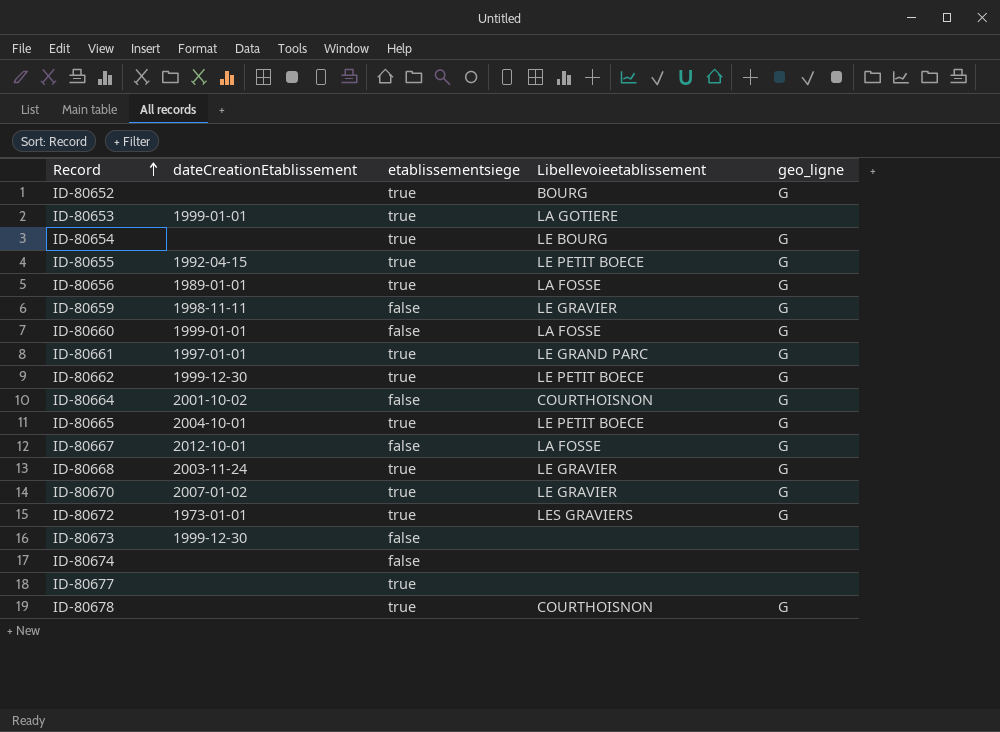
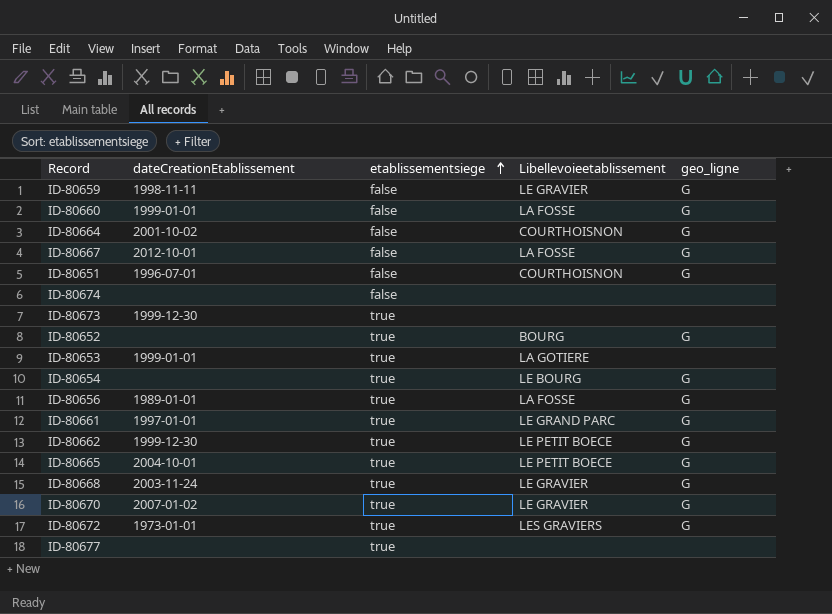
row order: Record ascending -> etablissementsiege ascending
row ID-80655: 1992-04-15 | true | LE PETIT BOECE | G -> none
row ID-80678: none | true | COURTHOISNON | G -> none
row ID-80651: none -> 1996-07-01 | false | COURTHOISNON | G
ID-80673 | etablissementsiege: false -> true

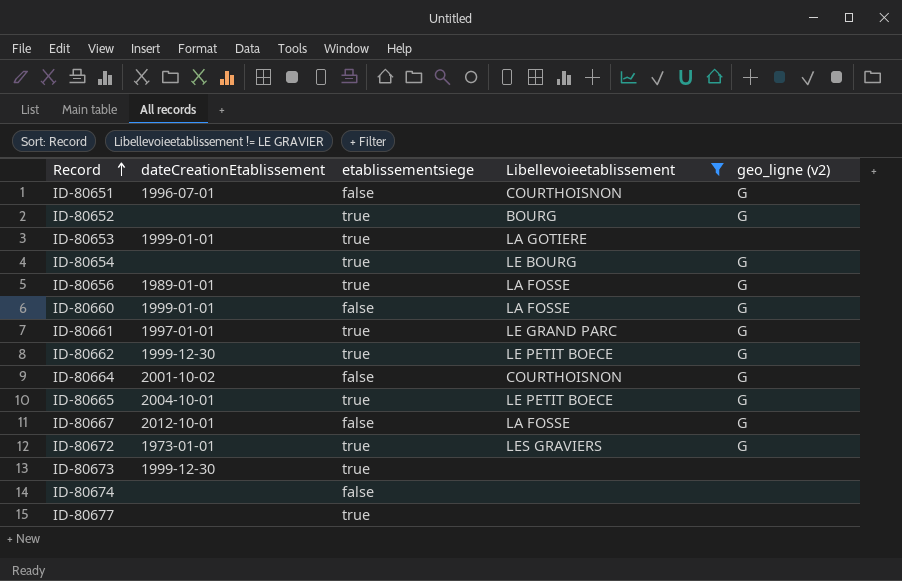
filter: none -> Libellevoieetablissement != LE GRAVIER
row order: etablissementsiege ascending -> Record ascending
column name: geo_ligne -> geo_ligne (v2)

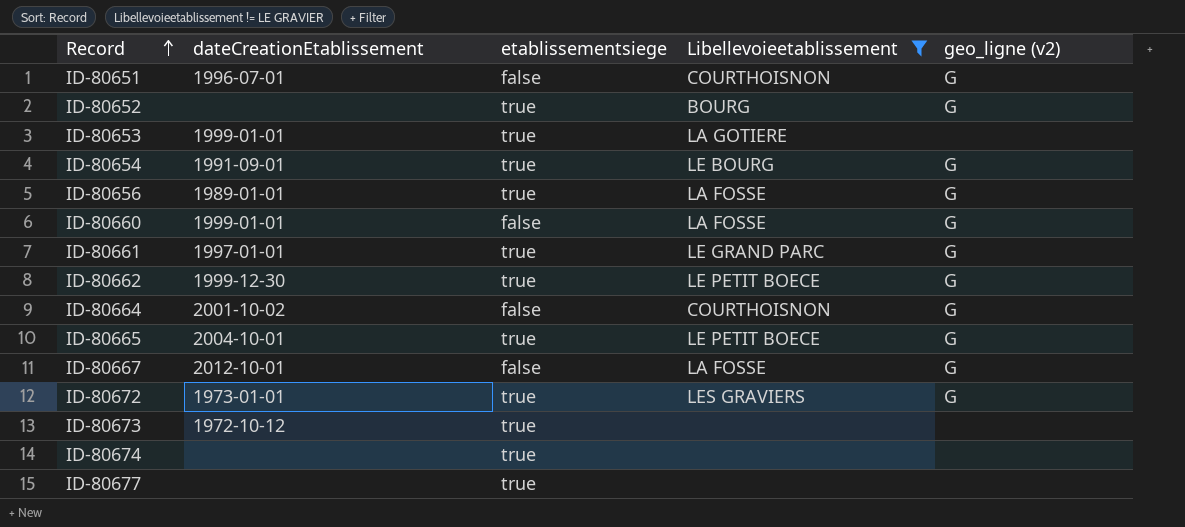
ID-80654 | dateCreationEtablissement: none -> 1991-09-01
ID-80673 | dateCreationEtablissement: 1999-12-30 -> 1972-10-12
ID-80674 | etablissementsiege: false -> true

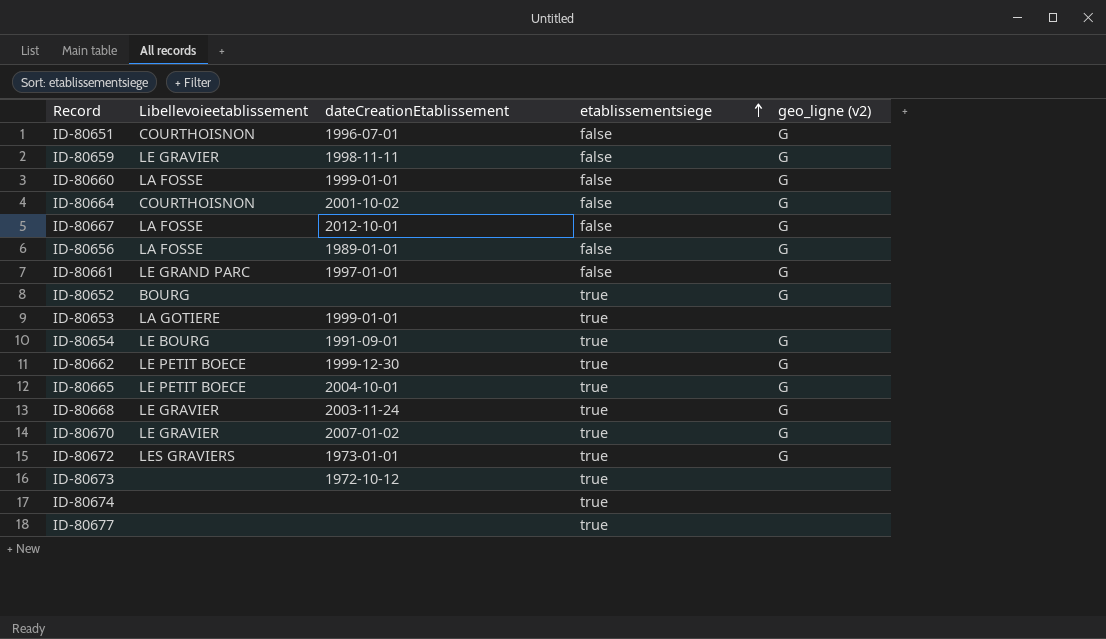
filter: Libellevoieetablissement != LE GRAVIER -> none
row order: Record ascending -> etablissementsiege ascending
column Libellevoieetablissement | position: 4 -> 2
ID-80656 | etablissementsiege: true -> false
ID-80661 | etablissementsiege: true -> false

